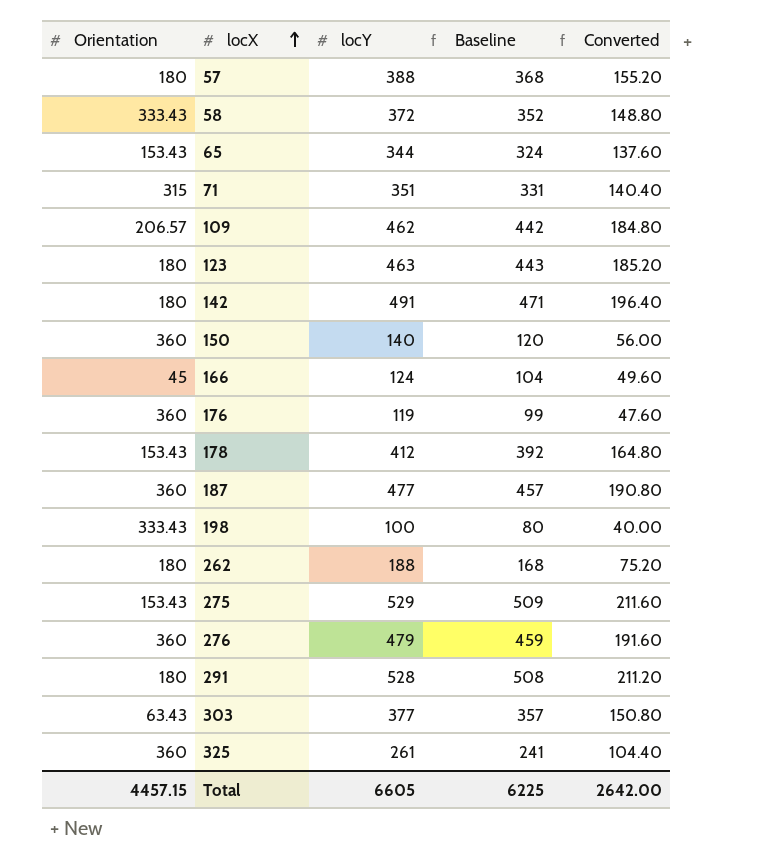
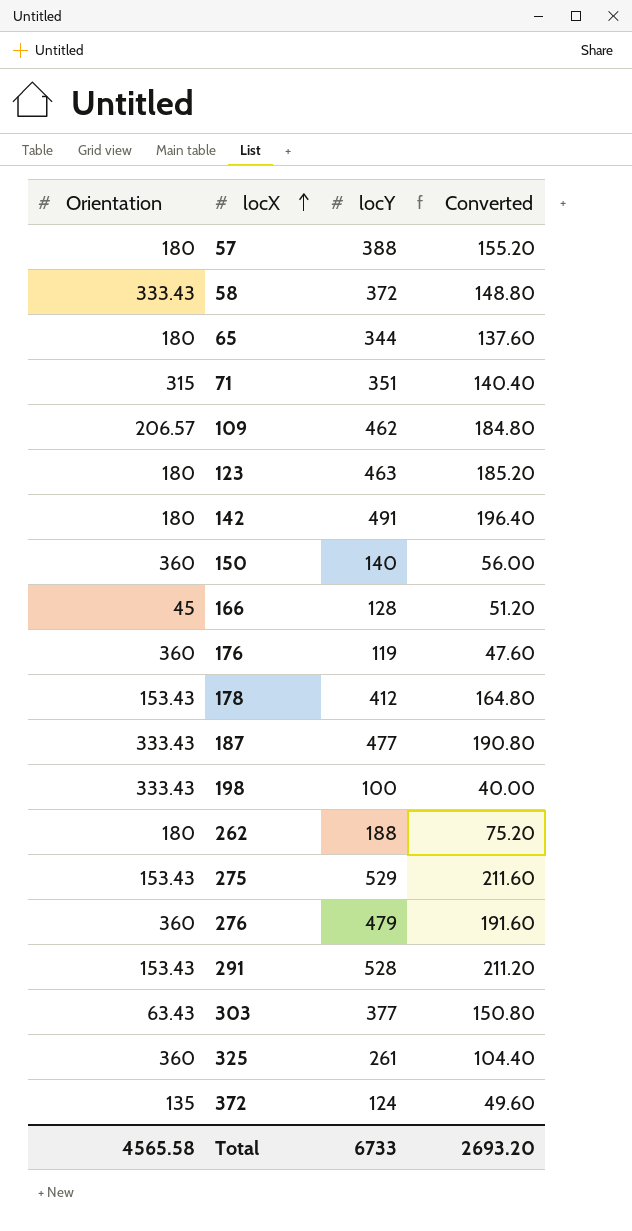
column Baseline | formula: [locY] - 20 -> none
65 | Orientation: 153.43 -> 180
166 | locY: 124 -> 128
166 | Converted: 49.60 -> 51.20
187 | Orientation: 360 -> 333.43
291 | Orientation: 180 -> 153.43
row 372: none -> 135 | 124 | 49.60
Total | Orientation: 4457.15 -> 4565.58
Total | locY: 6605 -> 6733
Total | Converted: 2642.00 -> 2693.20

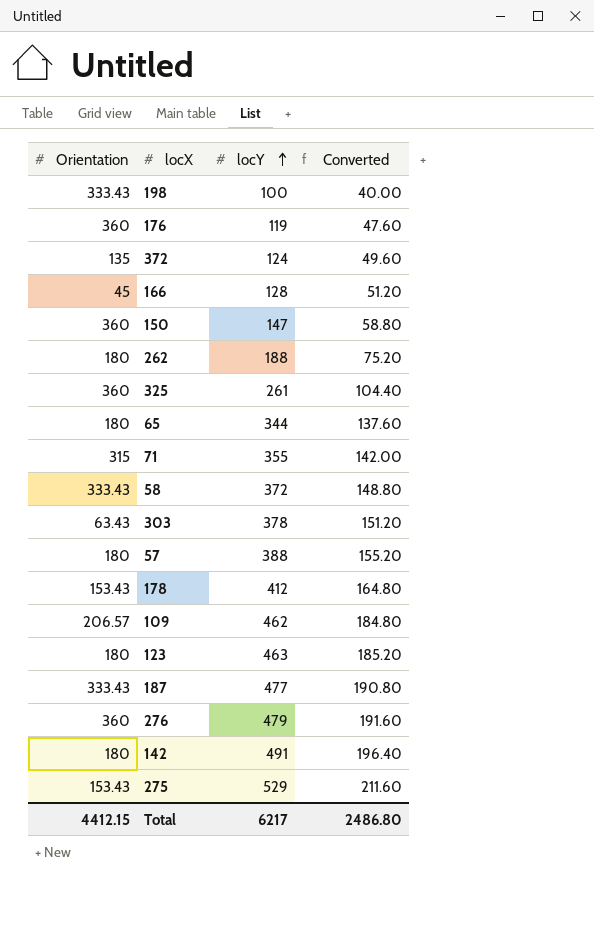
row order: locX ascending -> locY ascending
row 291: 153.43 | 528 | 211.20 -> none
150 | locY: 140 -> 147
150 | Converted: 56.00 -> 58.80
71 | locY: 351 -> 355
71 | Converted: 140.40 -> 142.00
303 | locY: 377 -> 378
303 | Converted: 150.80 -> 151.20
Total | Orientation: 4565.58 -> 4412.15
Total | locY: 6733 -> 6217
Total | Converted: 2693.20 -> 2486.80

